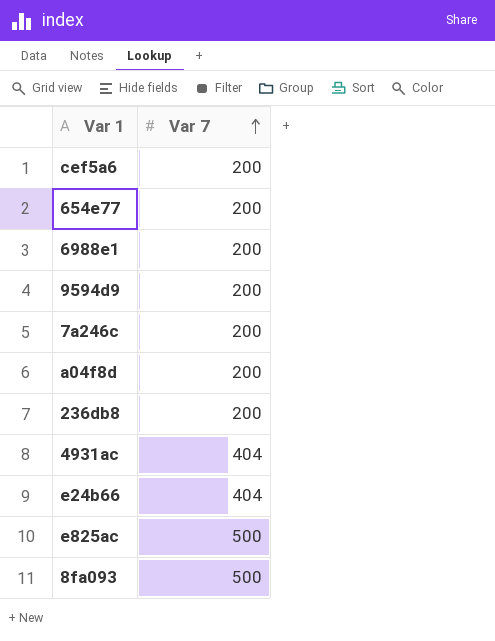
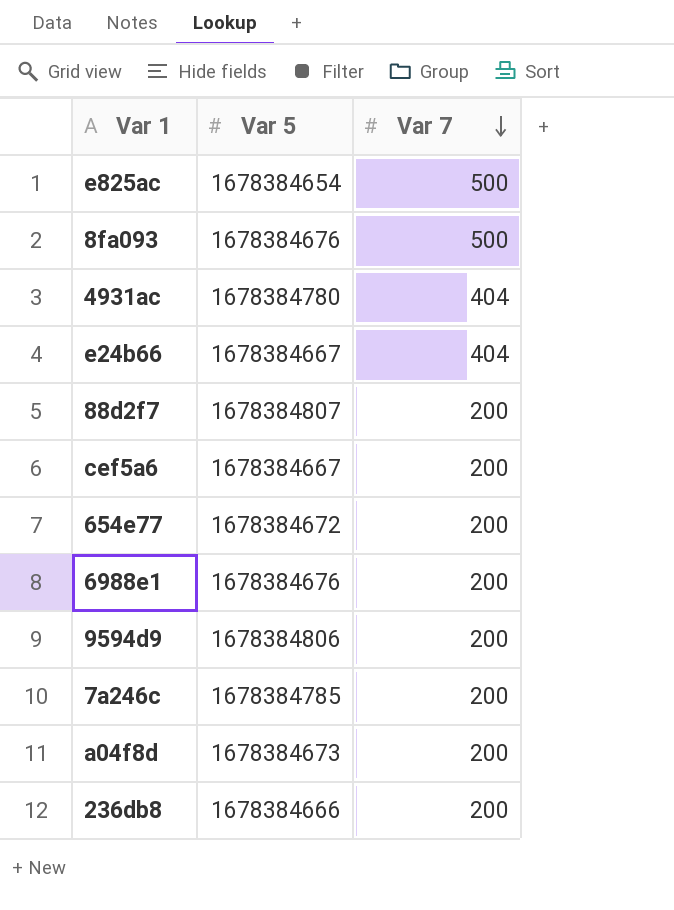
row order: Var 7 ascending -> Var 7 descending
column Var 5 | position: none -> 2
row 88d2f7: none -> 1678384807 | 200

